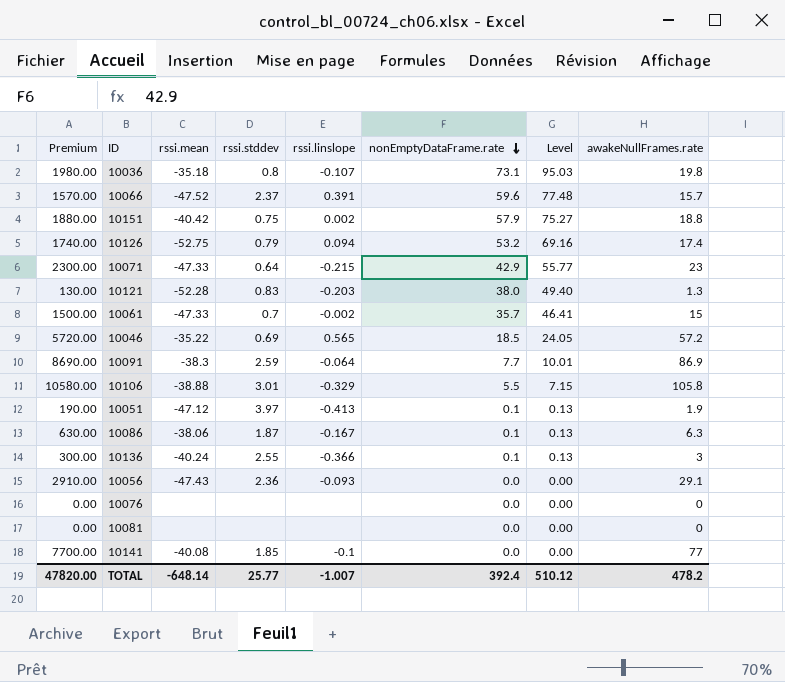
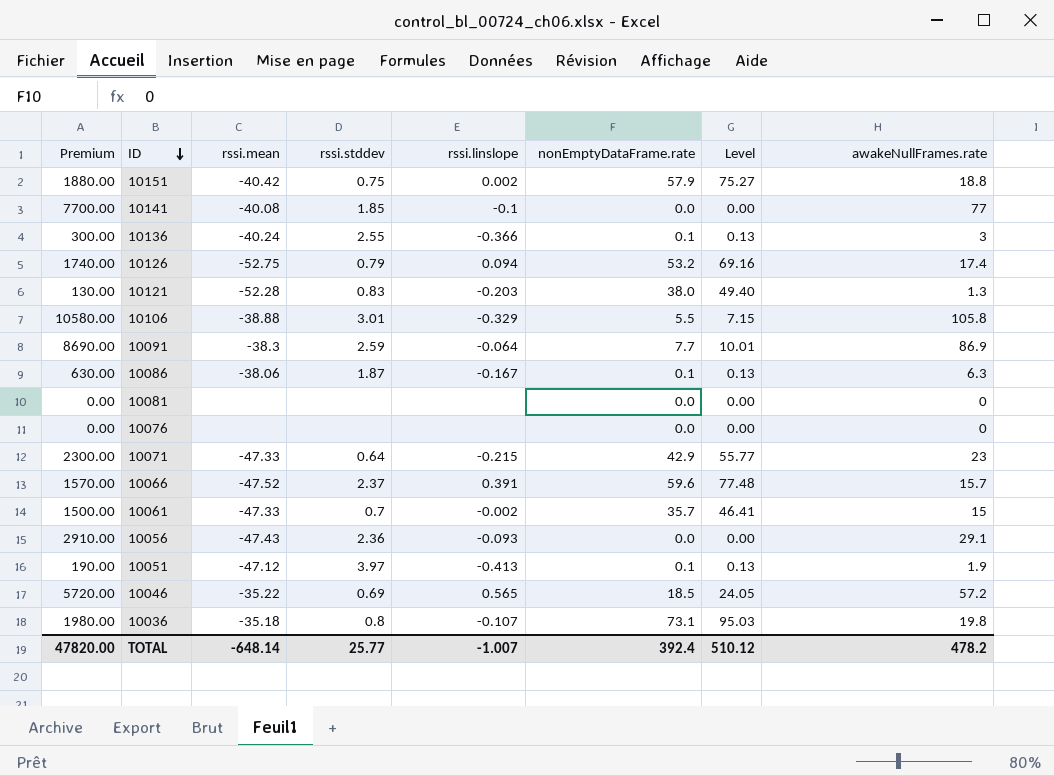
row order: nonEmptyDataFrame.rate descending -> ID descending

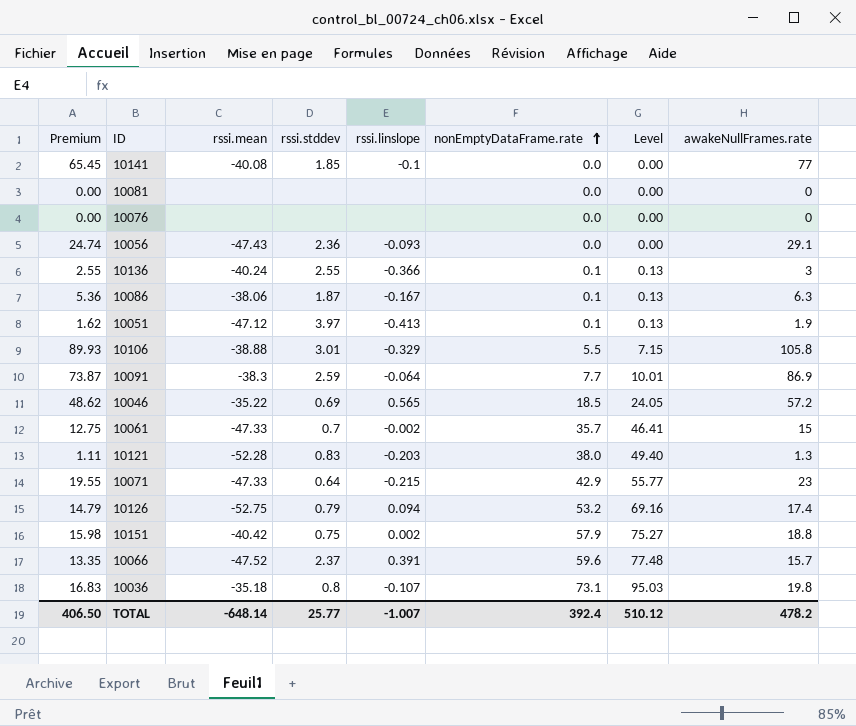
row order: ID descending -> nonEmptyDataFrame.rate ascending
column Premium | formula: [awakeNullFrames.rate] * 100 -> [awakeNullFrames.rate] * 0.85
TOTAL | Premium: 47820.00 -> 406.50

